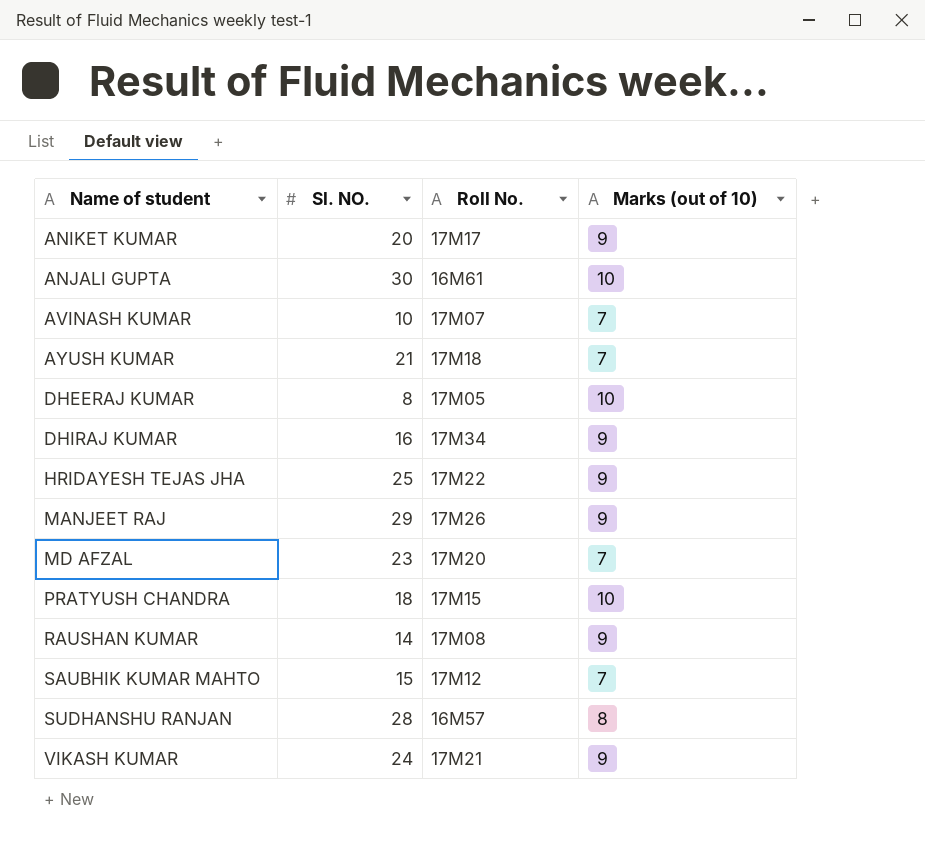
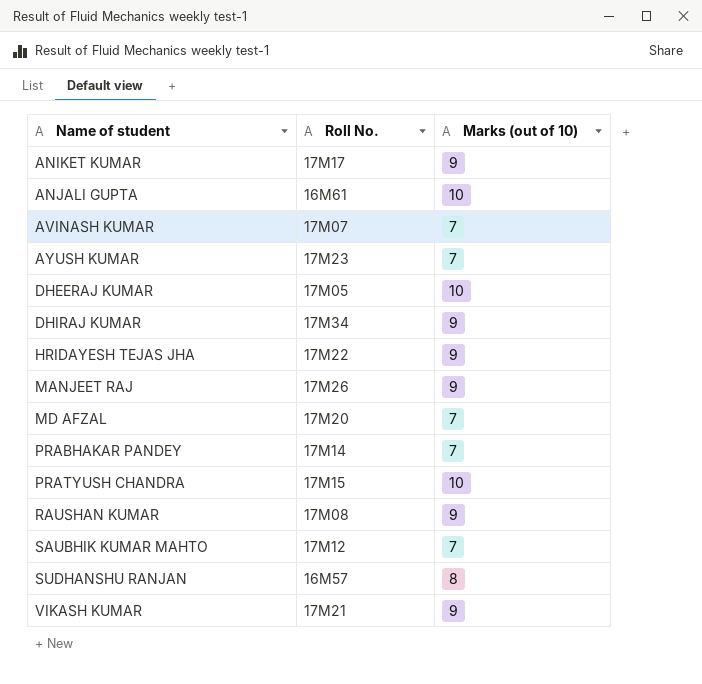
column Sl. NO. | position: 2 -> none
AYUSH KUMAR | Roll No.: 17M18 -> 17M23
row PRABHAKAR PANDEY: none -> 17M14 | 7

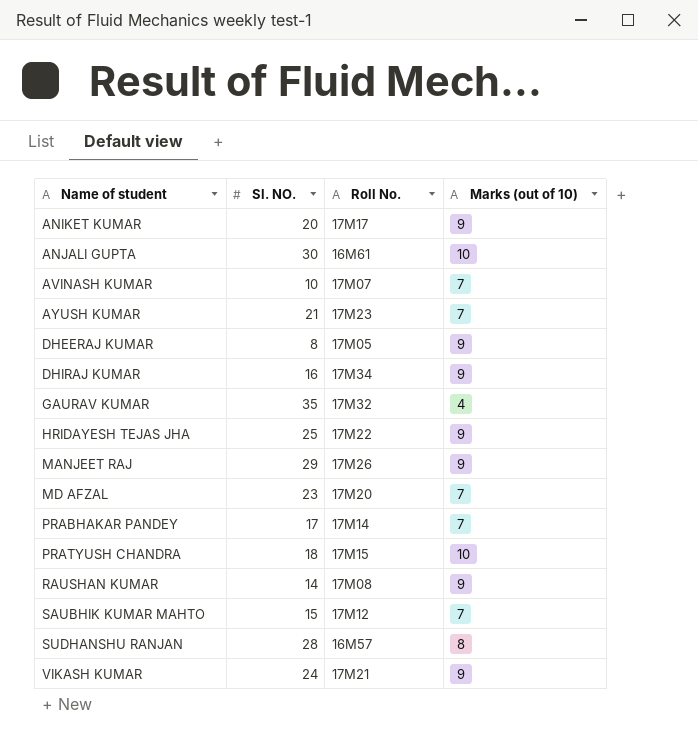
column Sl. NO. | position: none -> 2
DHEERAJ KUMAR | Marks (out of 10): 10 -> 9
row GAURAV KUMAR: none -> 35 | 17M32 | 4

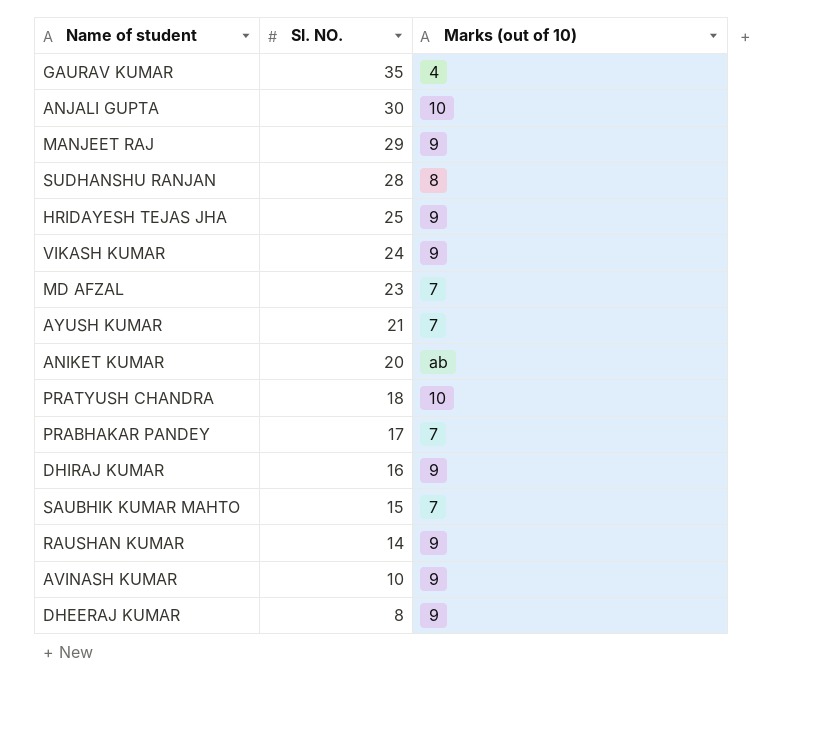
row order: Name of student ascending -> Sl. NO. descending
column Roll No. | position: 3 -> none
ANIKET KUMAR | Marks (out of 10): 9 -> ab
AVINASH KUMAR | Marks (out of 10): 7 -> 9

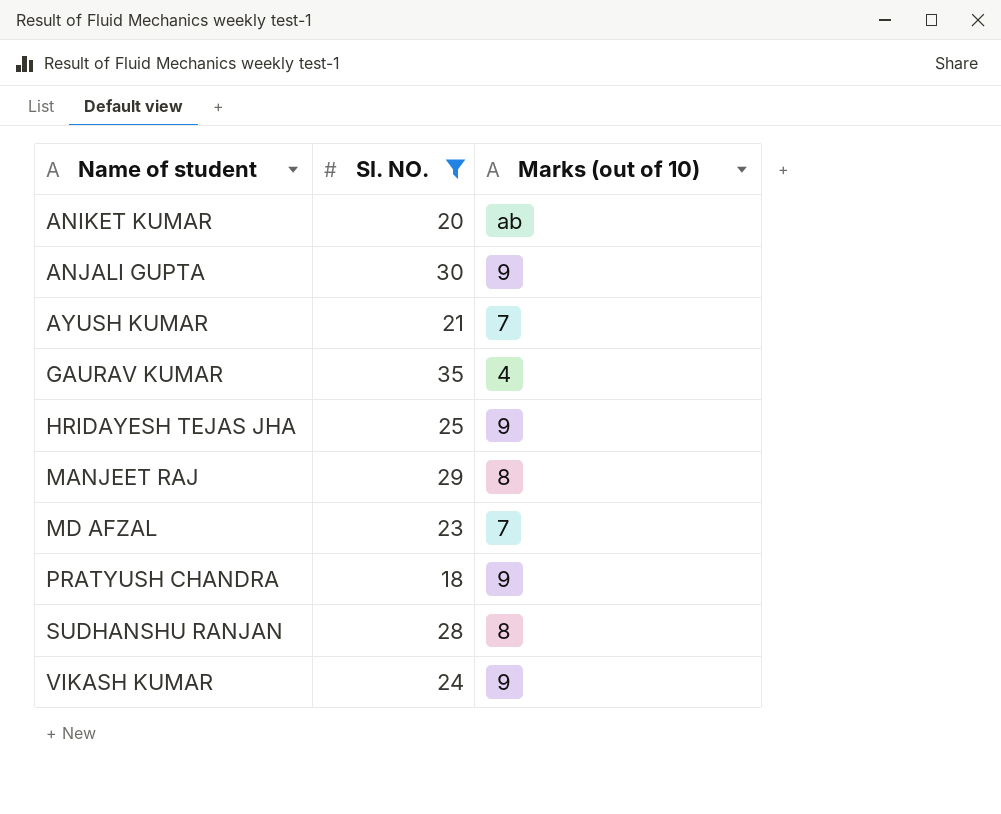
filter: none -> Sl. NO. >= 18
row order: Sl. NO. descending -> Name of student ascending
ANJALI GUPTA | Marks (out of 10): 10 -> 9
MANJEET RAJ | Marks (out of 10): 9 -> 8
PRATYUSH CHANDRA | Marks (out of 10): 10 -> 9

